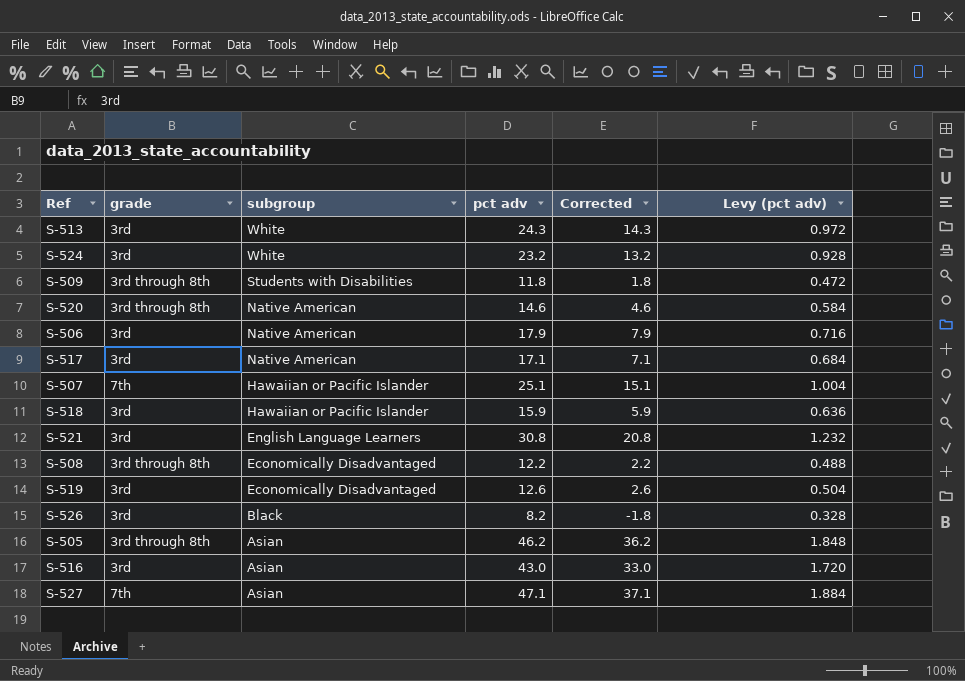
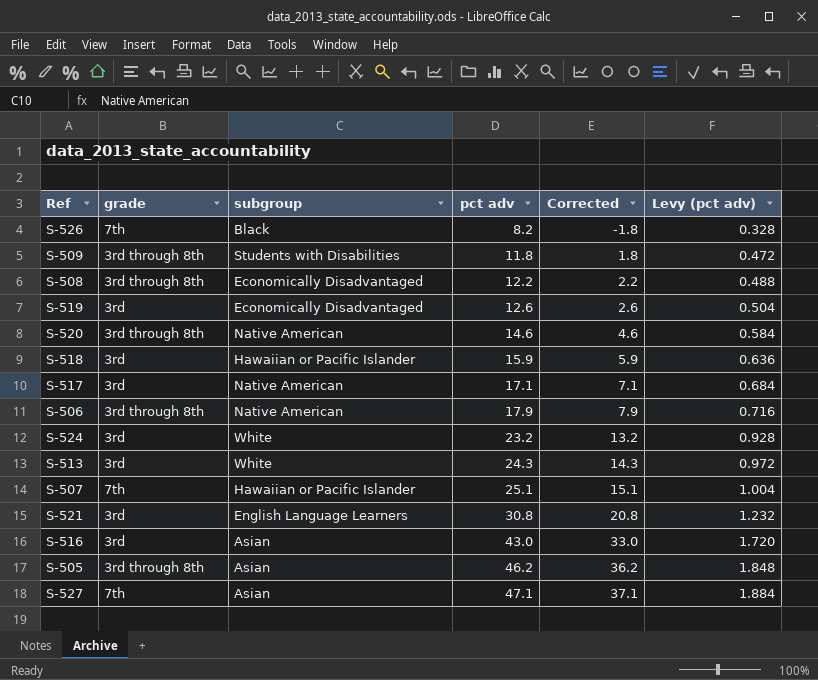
row order: subgroup descending -> pct adv ascending
S-526 | grade: 3rd -> 7th
S-506 | grade: 3rd -> 3rd through 8th

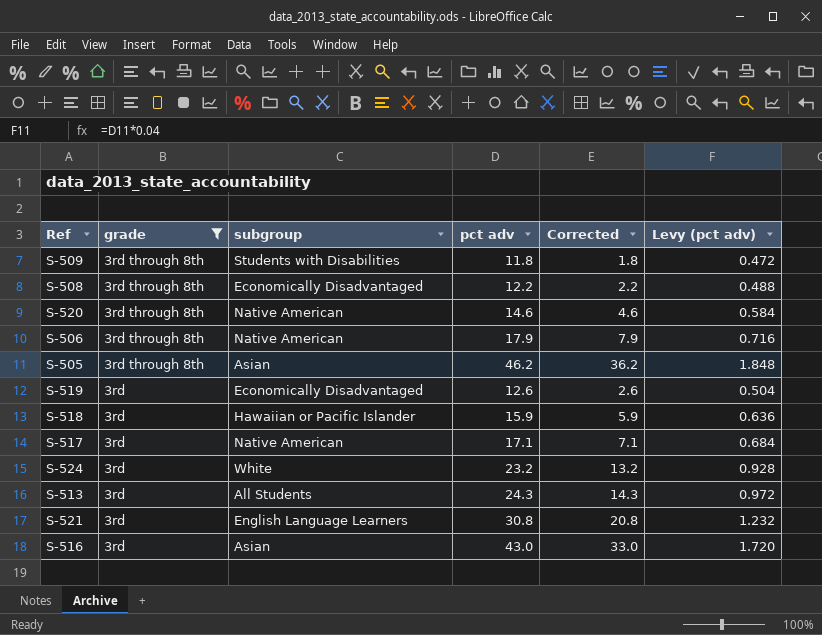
filter: none -> grade != 7th
row order: pct adv ascending -> grade descending
S-513 | subgroup: White -> All Students

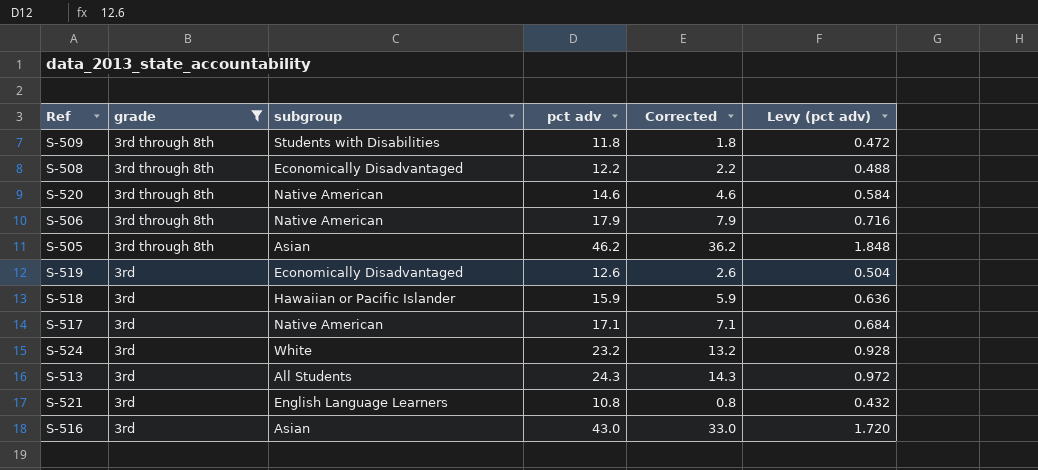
S-521 | pct adv: 30.8 -> 10.8
S-521 | Corrected: 20.8 -> 0.8
S-521 | Levy (pct adv): 1.232 -> 0.432

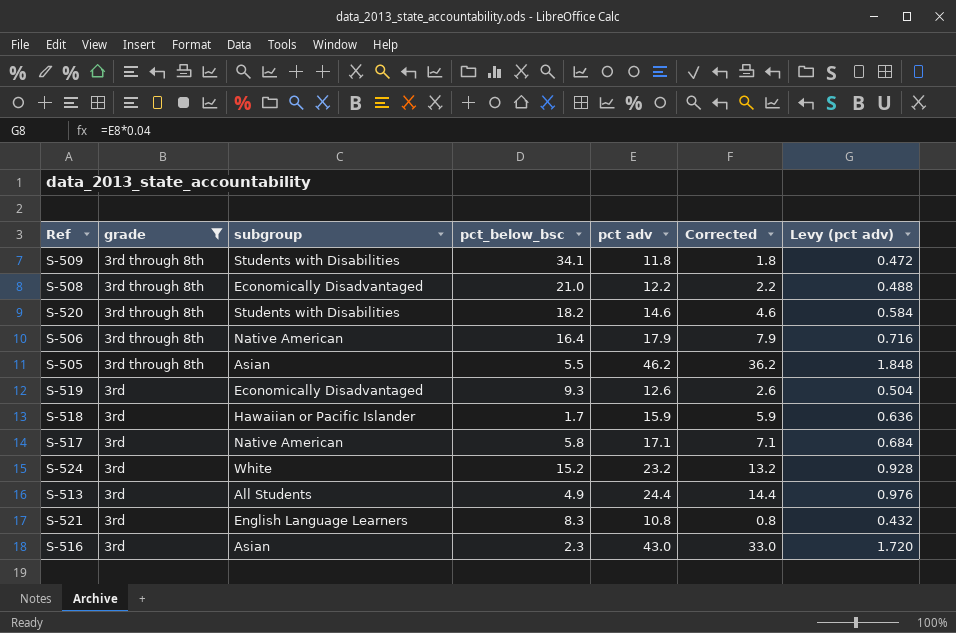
column pct_below_bsc | position: none -> 4
S-520 | subgroup: Native American -> Students with Disabilities
S-513 | pct adv: 24.3 -> 24.4
S-513 | Corrected: 14.3 -> 14.4
S-513 | Levy (pct adv): 0.972 -> 0.976

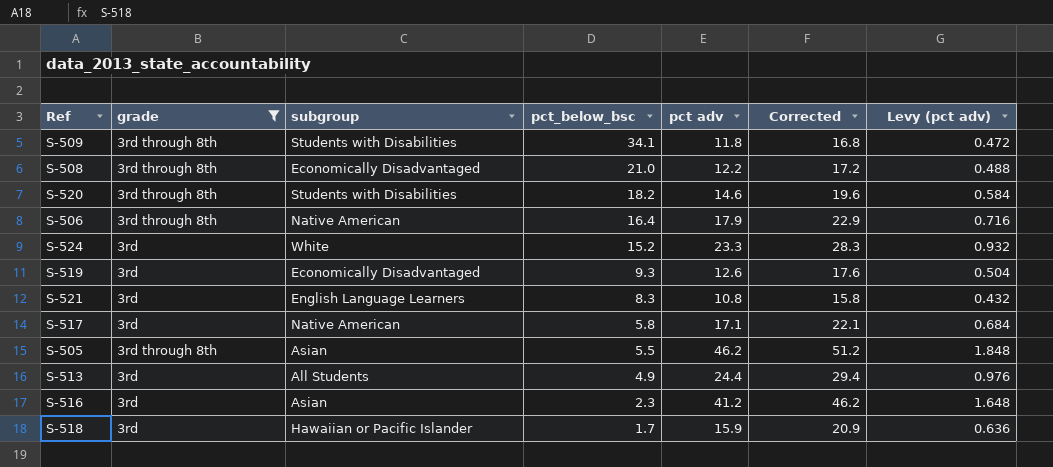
row order: grade descending -> pct_below_bsc descending
column Corrected | formula: [pct adv] - 10 -> [pct adv] + 5
S-524 | pct adv: 23.2 -> 23.3
S-524 | Levy (pct adv): 0.928 -> 0.932
S-516 | pct adv: 43.0 -> 41.2
S-516 | Levy (pct adv): 1.720 -> 1.648

